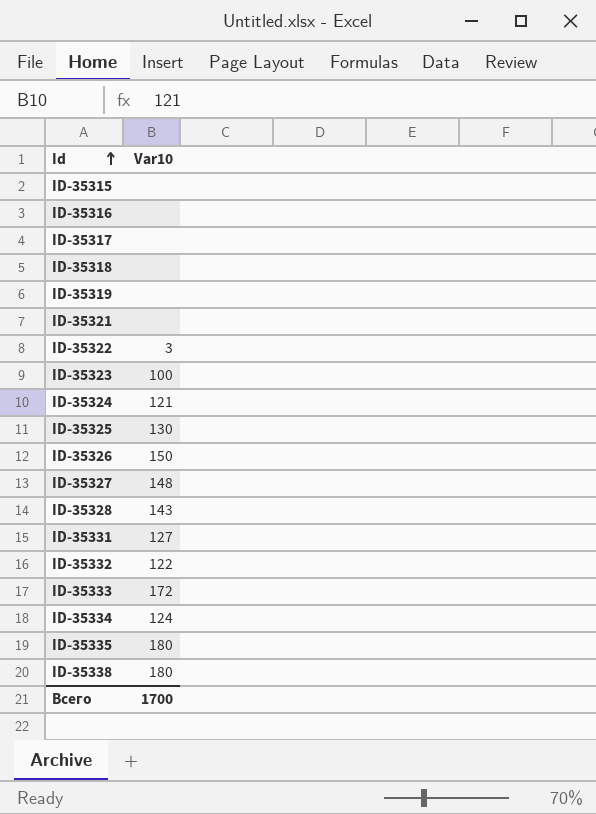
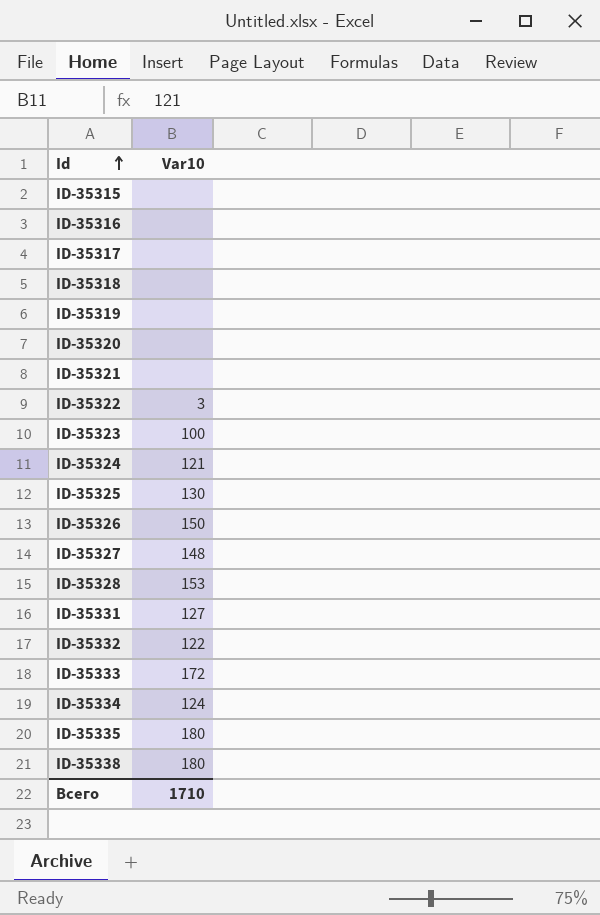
row ID-35320: none -> none
ID-35328 | Var10: 143 -> 153
Всего | Var10: 1700 -> 1710

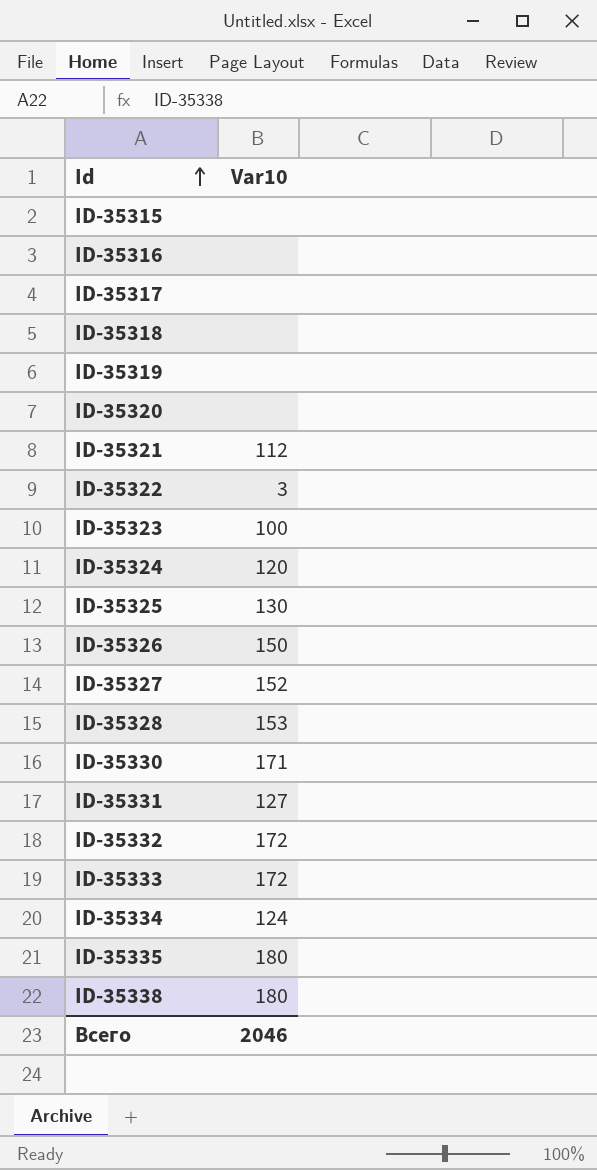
ID-35321 | Var10: none -> 112
ID-35324 | Var10: 121 -> 120
ID-35327 | Var10: 148 -> 152
row ID-35330: none -> 171
ID-35332 | Var10: 122 -> 172
Всего | Var10: 1710 -> 2046

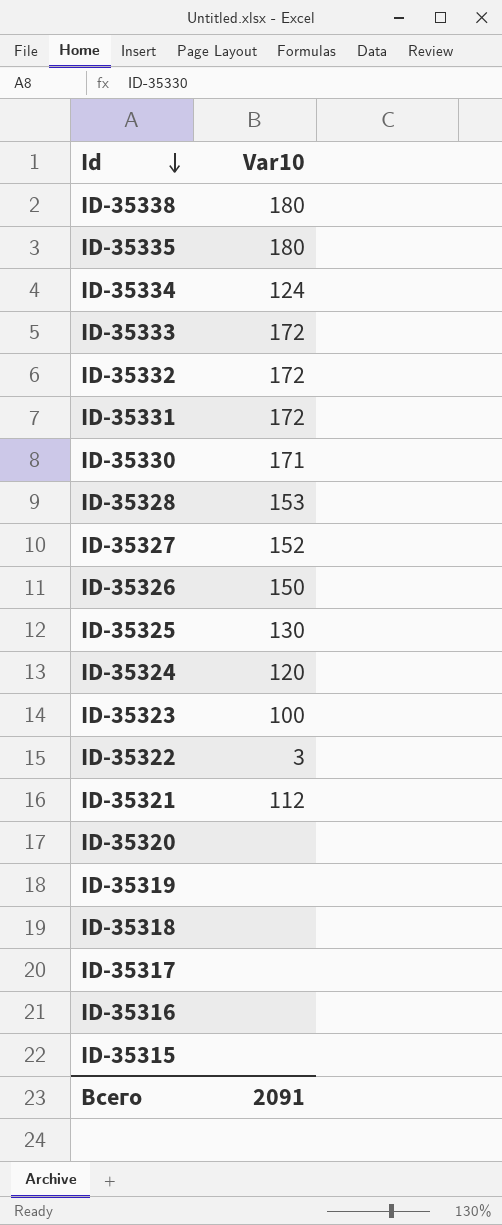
row order: Id ascending -> Id descending
ID-35331 | Var10: 127 -> 172
Всего | Var10: 2046 -> 2091

